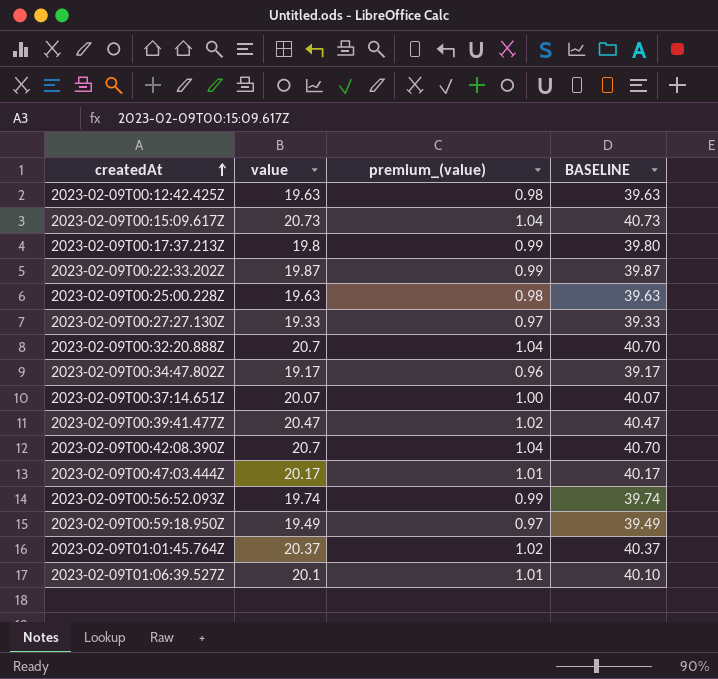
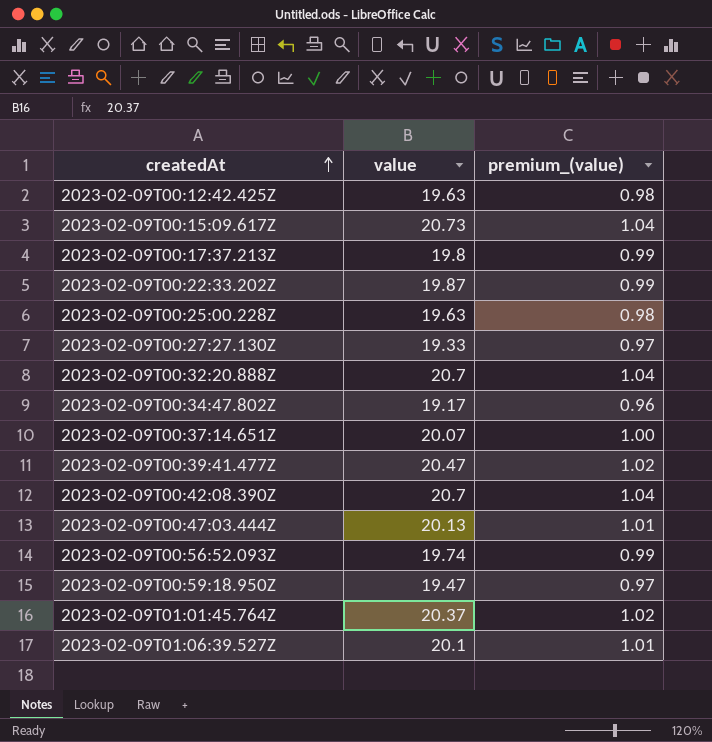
column BASELINE | formula: [value] + 20 -> none
2023-02-09T00:47:03.444Z | value: 20.17 -> 20.13
2023-02-09T00:59:18.950Z | value: 19.49 -> 19.47

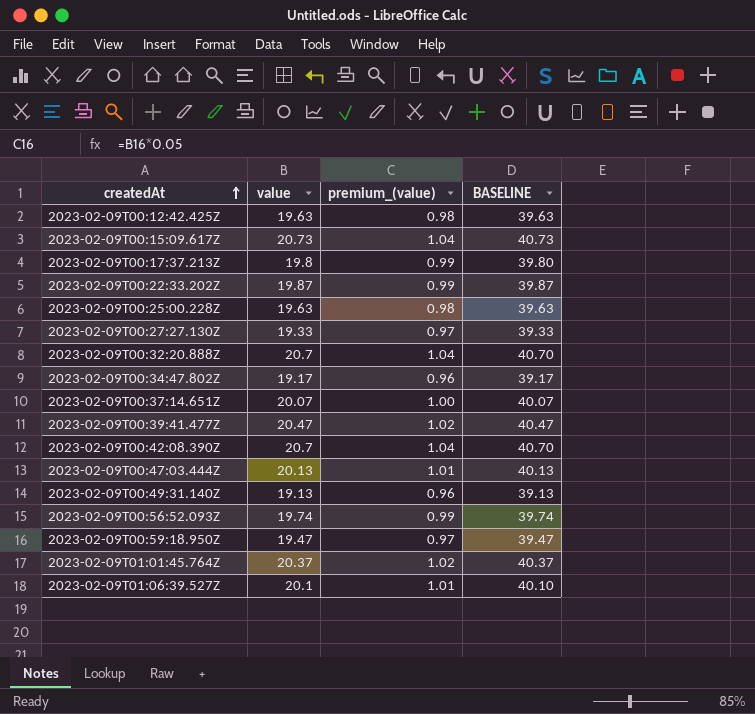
column BASELINE | formula: none -> [value] + 20
row 2023-02-09T00:49:31.140Z: none -> 19.13 | 0.96 | 39.13

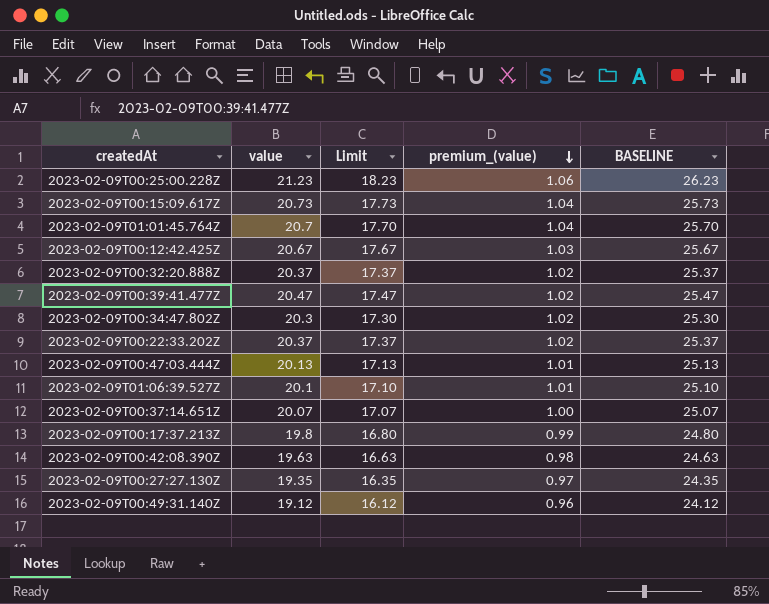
row order: createdAt ascending -> premium_(value) descending
column Limit | formula: none -> [value] - 3
column BASELINE | formula: [value] + 20 -> [value] + 5
row 2023-02-09T00:56:52.093Z: 19.74 | 0.99 | 39.74 -> none
row 2023-02-09T00:59:18.950Z: 19.47 | 0.97 | 39.47 -> none
2023-02-09T00:25:00.228Z | value: 19.63 -> 21.23
2023-02-09T00:25:00.228Z | premium_(value): 0.98 -> 1.06
2023-02-09T01:01:45.764Z | value: 20.37 -> 20.7
2023-02-09T01:01:45.764Z | premium_(value): 1.02 -> 1.04
2023-02-09T00:12:42.425Z | value: 19.63 -> 20.67
2023-02-09T00:12:42.425Z | premium_(value): 0.98 -> 1.03
2023-02-09T00:32:20.888Z | value: 20.7 -> 20.37
2023-02-09T00:32:20.888Z | premium_(value): 1.04 -> 1.02
2023-02-09T00:34:47.802Z | value: 19.17 -> 20.3
2023-02-09T00:34:47.802Z | premium_(value): 0.96 -> 1.02
2023-02-09T00:22:33.202Z | value: 19.87 -> 20.37
2023-02-09T00:22:33.202Z | premium_(value): 0.99 -> 1.02
2023-02-09T00:42:08.390Z | value: 20.7 -> 19.63
2023-02-09T00:42:08.390Z | premium_(value): 1.04 -> 0.98
2023-02-09T00:27:27.130Z | value: 19.33 -> 19.35
2023-02-09T00:49:31.140Z | value: 19.13 -> 19.12

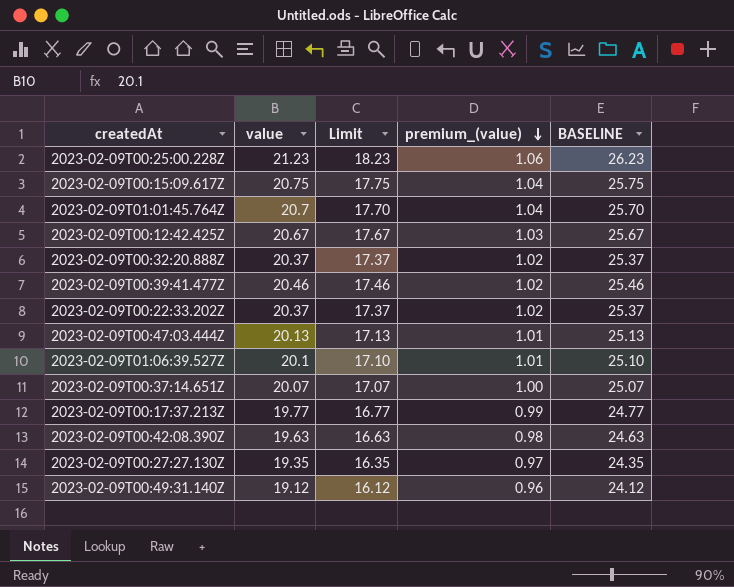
row 2023-02-09T00:34:47.802Z: 20.3 | 17.30 | 1.02 | 25.30 -> none
2023-02-09T00:15:09.617Z | value: 20.73 -> 20.75
2023-02-09T00:15:09.617Z | Limit: 17.73 -> 17.75
2023-02-09T00:15:09.617Z | BASELINE: 25.73 -> 25.75
2023-02-09T00:39:41.477Z | value: 20.47 -> 20.46
2023-02-09T00:39:41.477Z | Limit: 17.47 -> 17.46
2023-02-09T00:39:41.477Z | BASELINE: 25.47 -> 25.46
2023-02-09T00:17:37.213Z | value: 19.8 -> 19.77
2023-02-09T00:17:37.213Z | Limit: 16.80 -> 16.77
2023-02-09T00:17:37.213Z | BASELINE: 24.80 -> 24.77

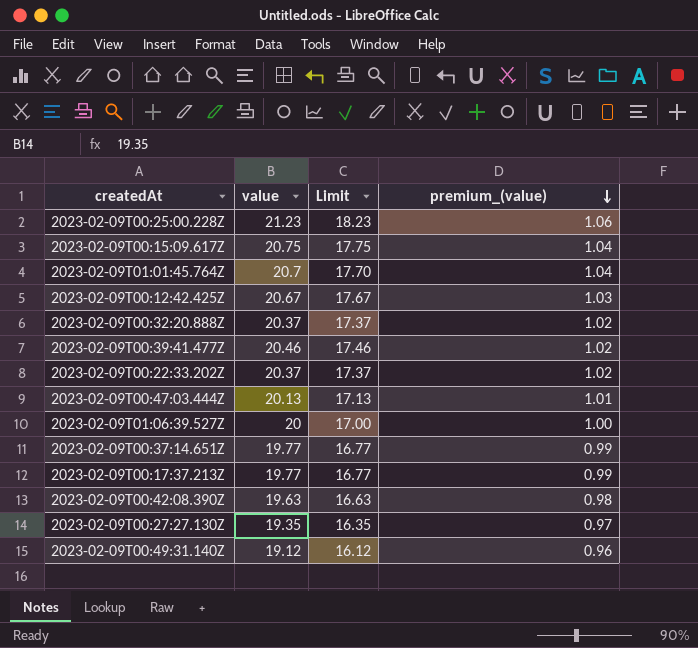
column BASELINE | formula: [value] + 5 -> none
2023-02-09T01:06:39.527Z | value: 20.1 -> 20
2023-02-09T01:06:39.527Z | Limit: 17.10 -> 17.00
2023-02-09T01:06:39.527Z | premium_(value): 1.01 -> 1.00
2023-02-09T00:37:14.651Z | value: 20.07 -> 19.77
2023-02-09T00:37:14.651Z | Limit: 17.07 -> 16.77
2023-02-09T00:37:14.651Z | premium_(value): 1.00 -> 0.99

